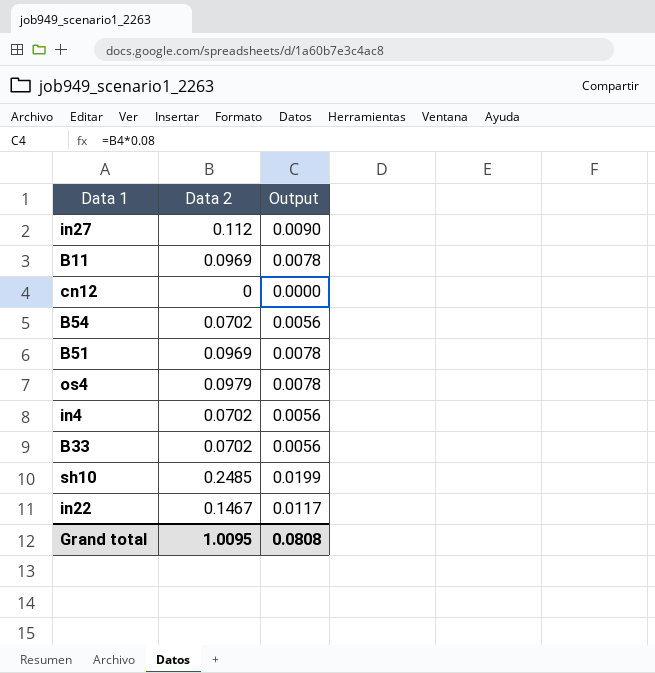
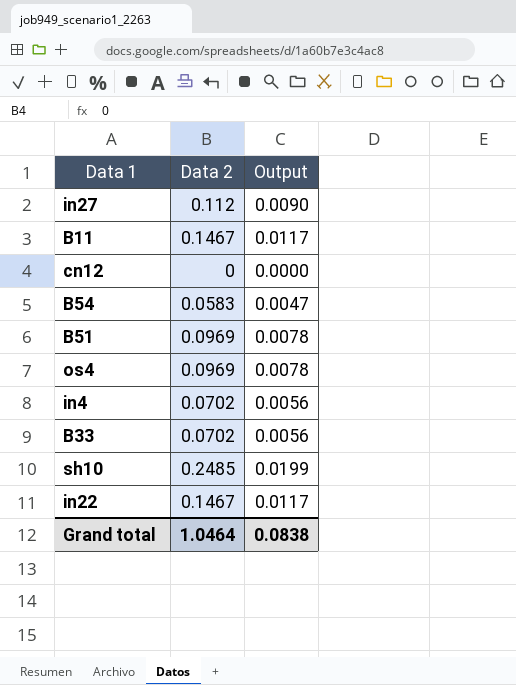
B11 | Data 2: 0.0969 -> 0.1467
B11 | Output: 0.0078 -> 0.0117
B54 | Data 2: 0.0702 -> 0.0583
B54 | Output: 0.0056 -> 0.0047
os4 | Data 2: 0.0979 -> 0.0969
Grand total | Data 2: 1.0095 -> 1.0464
Grand total | Output: 0.0808 -> 0.0838

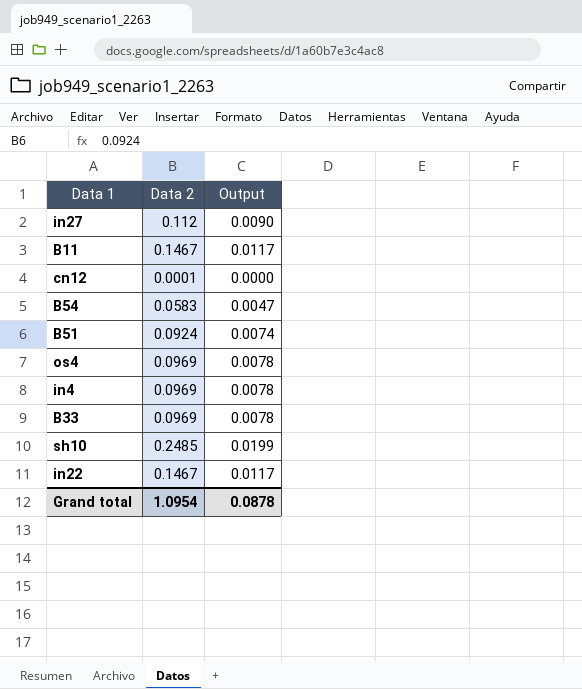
cn12 | Data 2: 0 -> 0.0001
B51 | Data 2: 0.0969 -> 0.0924
B51 | Output: 0.0078 -> 0.0074
in4 | Data 2: 0.0702 -> 0.0969
in4 | Output: 0.0056 -> 0.0078
B33 | Data 2: 0.0702 -> 0.0969
B33 | Output: 0.0056 -> 0.0078
Grand total | Data 2: 1.0464 -> 1.0954
Grand total | Output: 0.0838 -> 0.0878

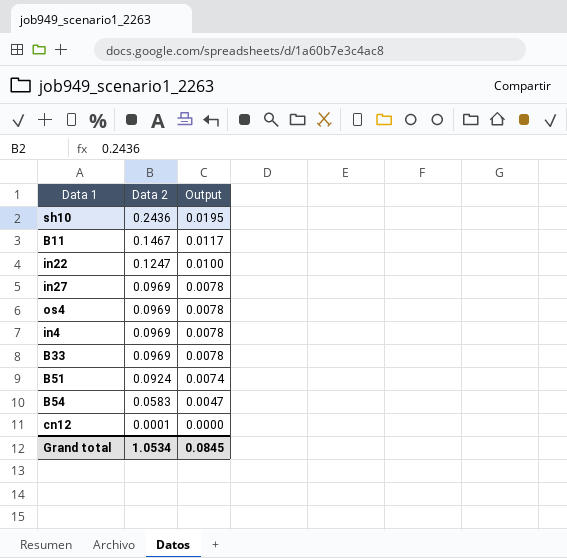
row order: none -> Data 2 descending
sh10 | Data 2: 0.2485 -> 0.2436
sh10 | Output: 0.0199 -> 0.0195
in22 | Data 2: 0.1467 -> 0.1247
in22 | Output: 0.0117 -> 0.0100
in27 | Data 2: 0.112 -> 0.0969
in27 | Output: 0.0090 -> 0.0078
Grand total | Data 2: 1.0954 -> 1.0534
Grand total | Output: 0.0878 -> 0.0845

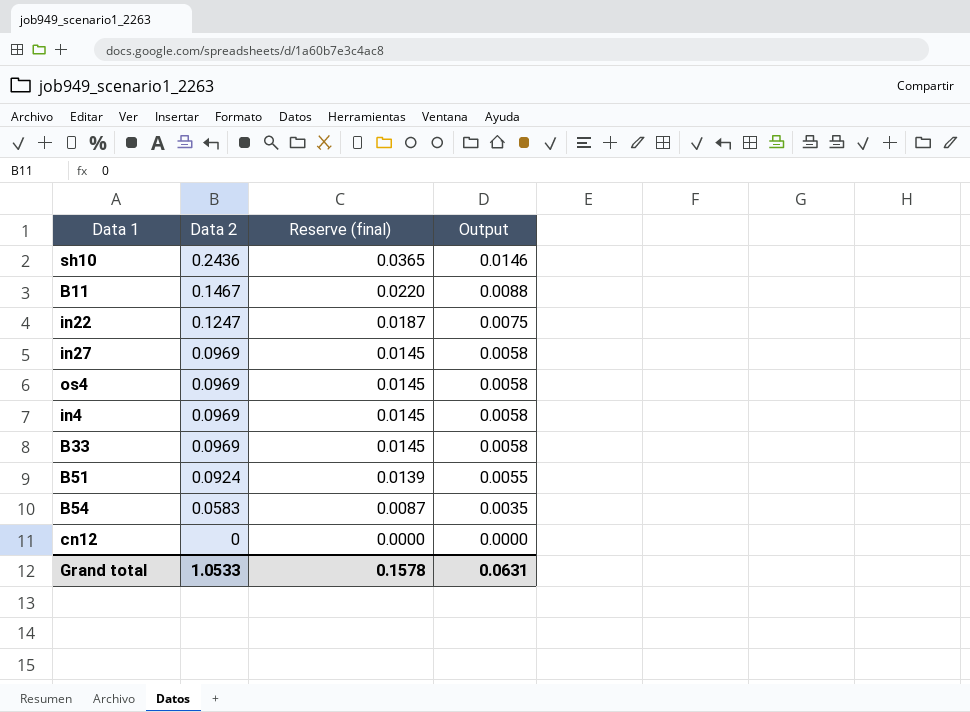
column Reserve (final) | formula: none -> [Data 2] * 0.15
column Output | formula: [Data 2] * 0.08 -> [Data 2] * 0.06
cn12 | Data 2: 0.0001 -> 0
Grand total | Data 2: 1.0534 -> 1.0533
Grand total | Output: 0.0845 -> 0.0631

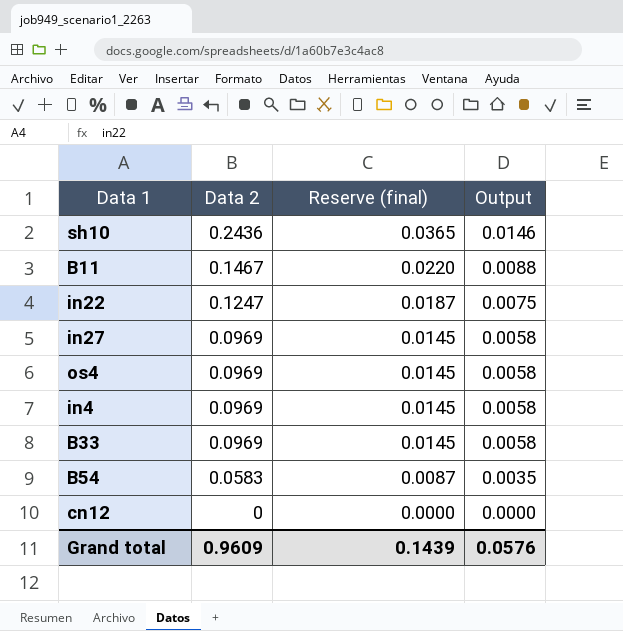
row B51: 0.0924 | 0.0139 | 0.0055 -> none
Grand total | Data 2: 1.0533 -> 0.9609
Grand total | Reserve (final): 0.1578 -> 0.1439
Grand total | Output: 0.0631 -> 0.0576

